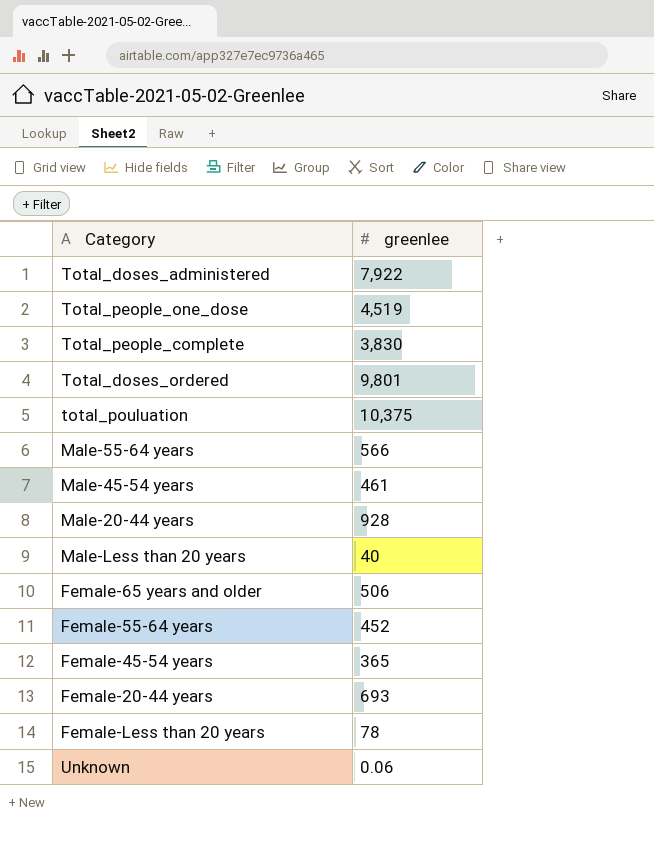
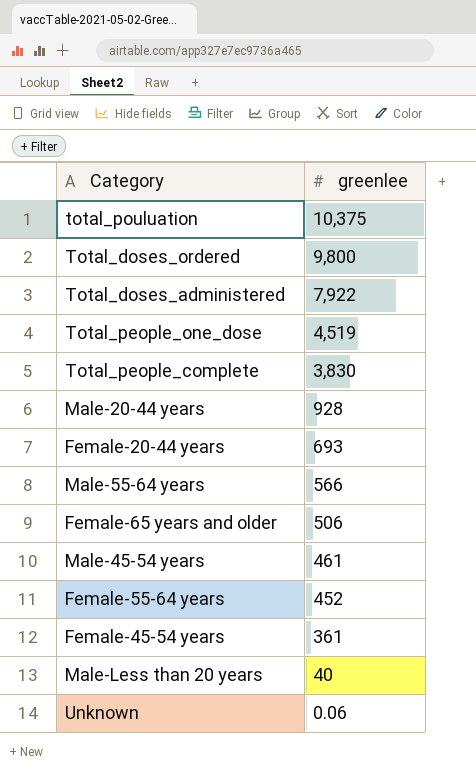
row order: none -> greenlee descending
row Female-Less than 20 years: 78 -> none
Total_doses_ordered | greenlee: 9,801 -> 9,800
Female-45-54 years | greenlee: 365 -> 361

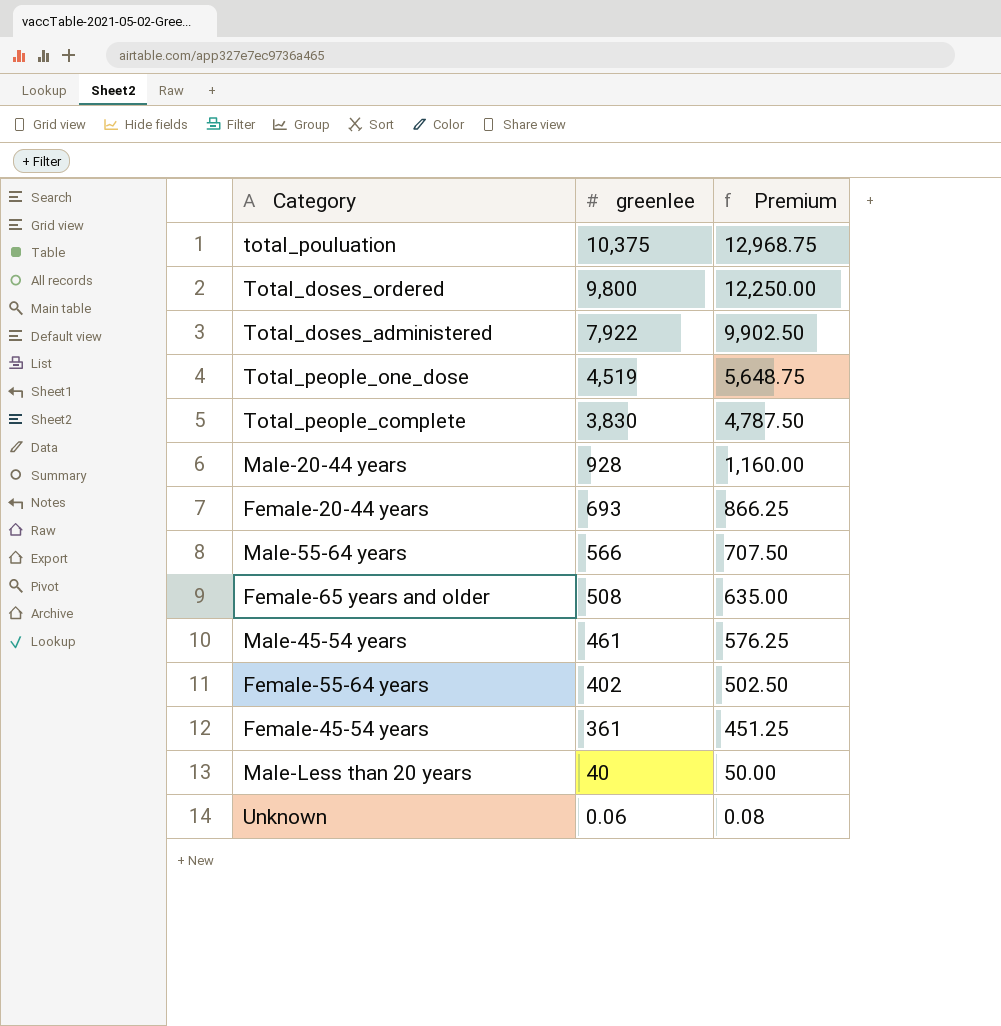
column Premium | formula: none -> [greenlee] * 1.25
Female-65 years and older | greenlee: 506 -> 508
Female-55-64 years | greenlee: 452 -> 402

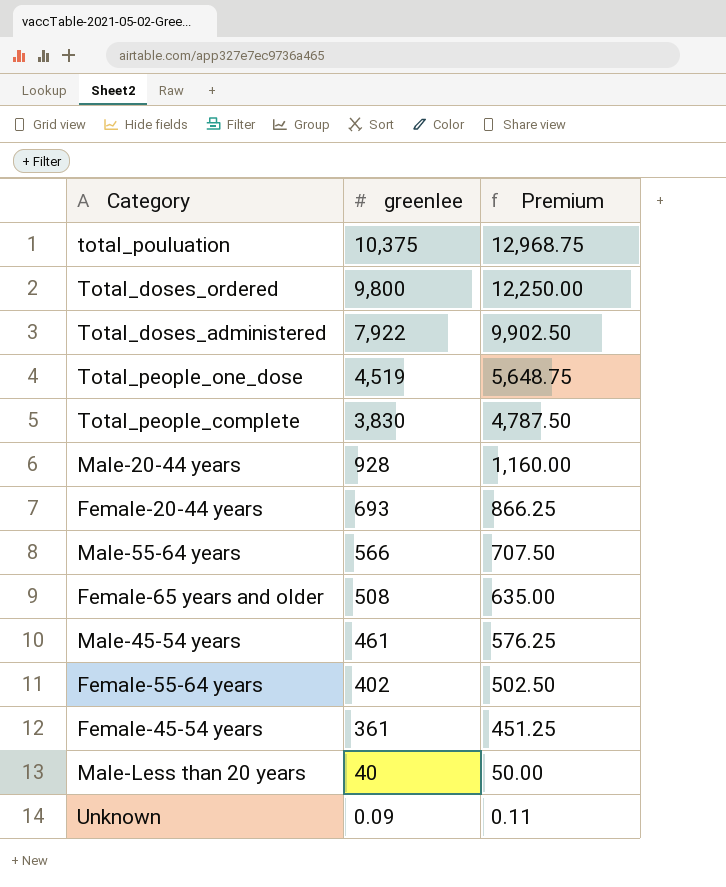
Unknown | greenlee: 0.06 -> 0.09
Unknown | Premium: 0.08 -> 0.11

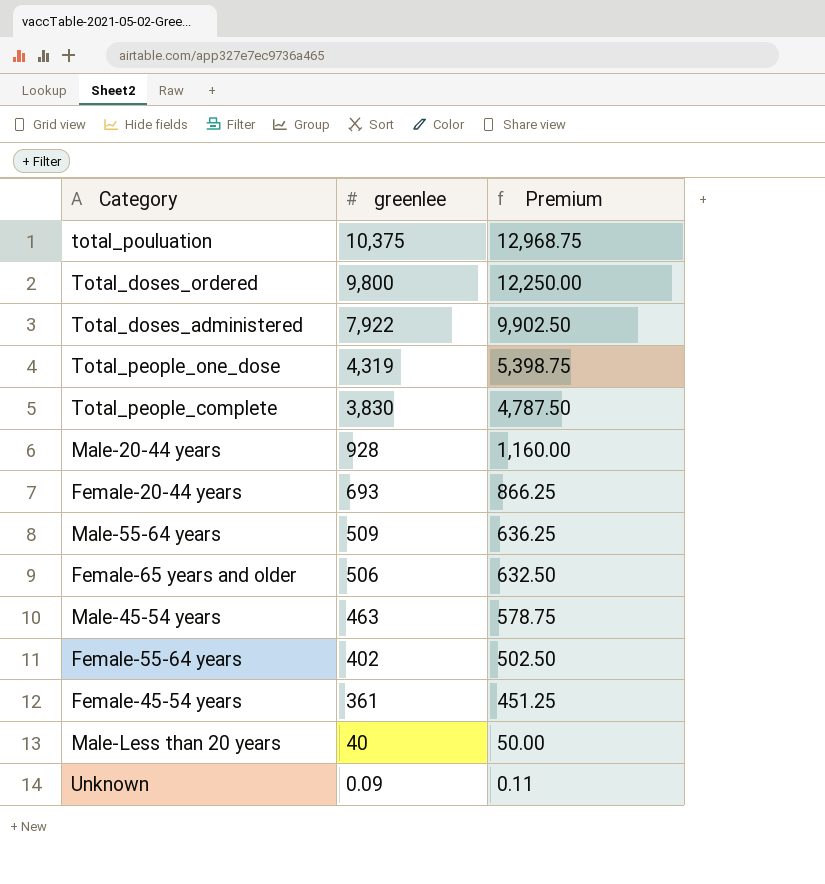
Total_people_one_dose | greenlee: 4,519 -> 4,319
Total_people_one_dose | Premium: 5,648.75 -> 5,398.75
Male-55-64 years | greenlee: 566 -> 509
Male-55-64 years | Premium: 707.50 -> 636.25
Female-65 years and older | greenlee: 508 -> 506
Female-65 years and older | Premium: 635.00 -> 632.50
Male-45-54 years | greenlee: 461 -> 463
Male-45-54 years | Premium: 576.25 -> 578.75

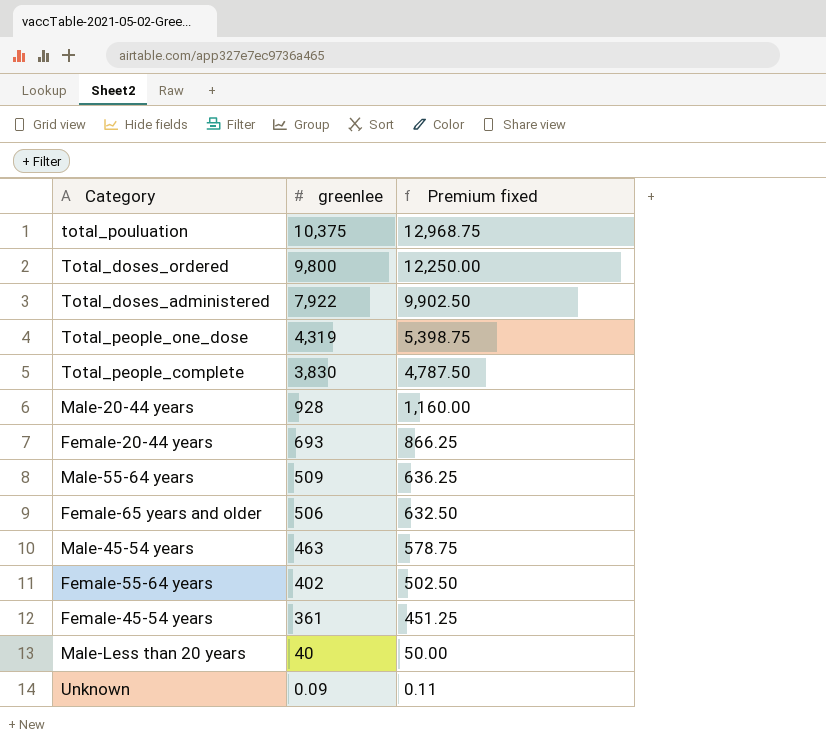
column name: Premium -> Premium fixed

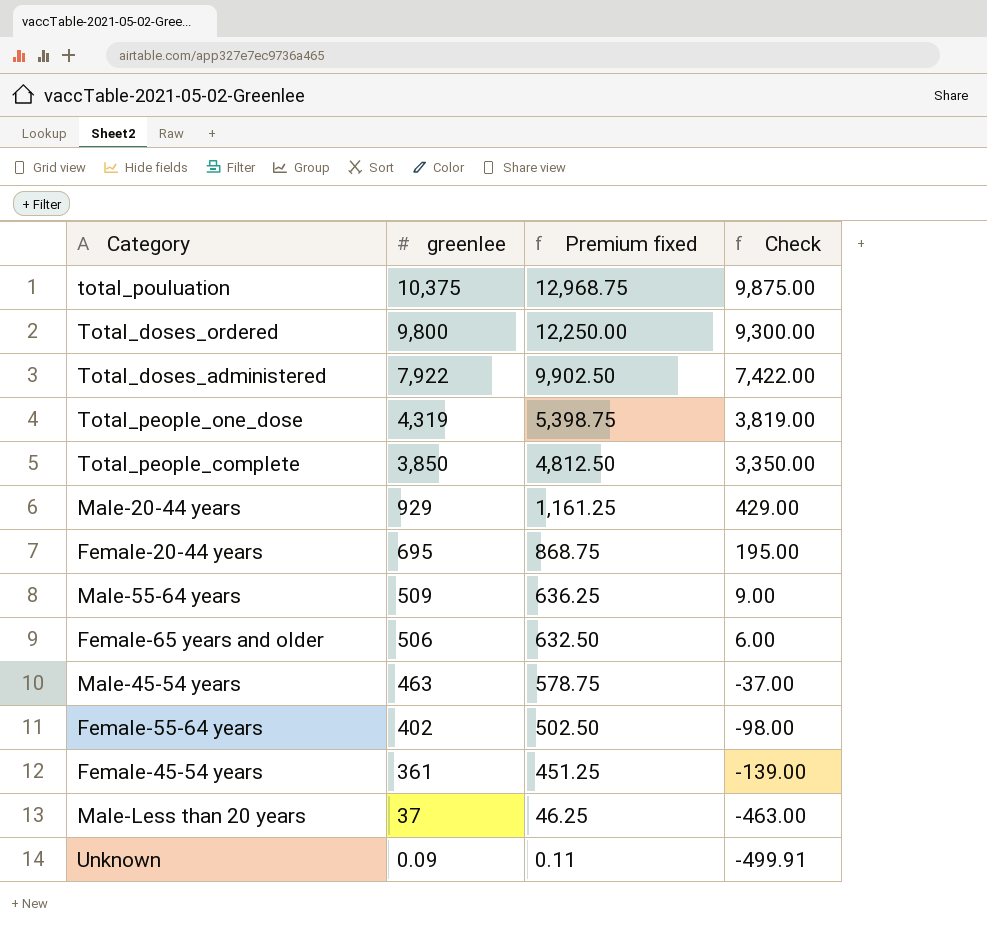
column Check | formula: none -> [greenlee] - 500
Total_people_complete | greenlee: 3,830 -> 3,850
Total_people_complete | Premium fixed: 4,787.50 -> 4,812.50
Male-20-44 years | greenlee: 928 -> 929
Male-20-44 years | Premium fixed: 1,160.00 -> 1,161.25
Female-20-44 years | greenlee: 693 -> 695
Female-20-44 years | Premium fixed: 866.25 -> 868.75
Male-Less than 20 years | greenlee: 40 -> 37
Male-Less than 20 years | Premium fixed: 50.00 -> 46.25

